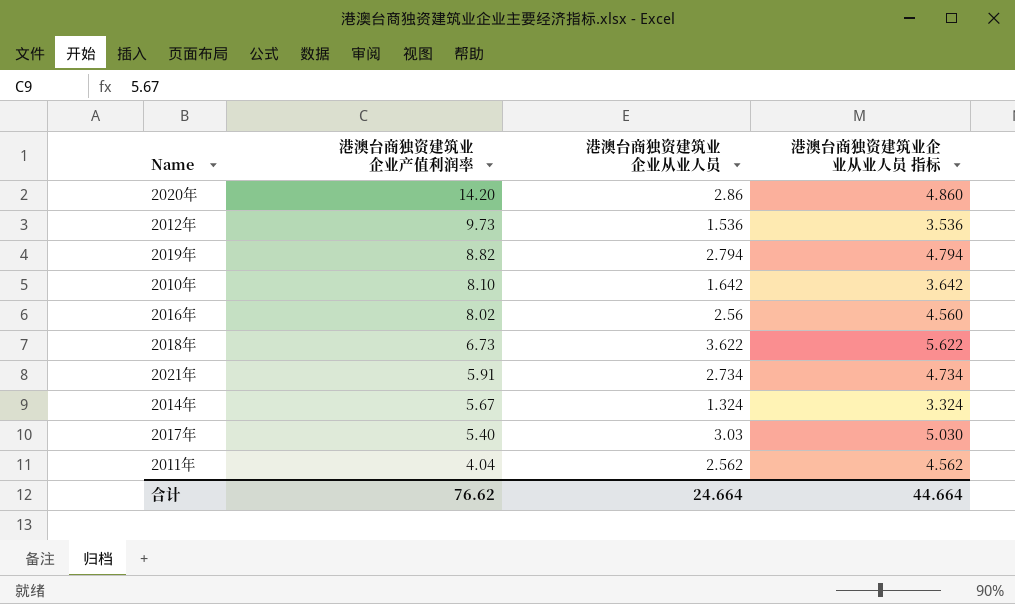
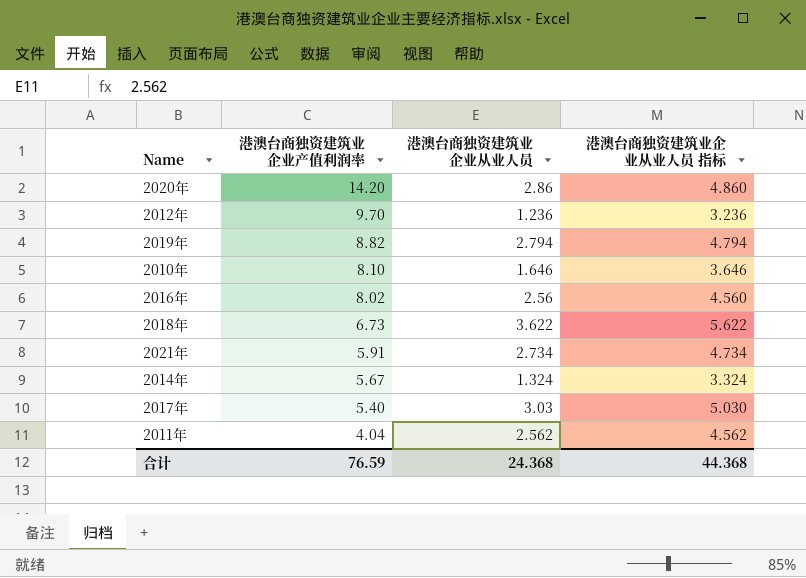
2012年 | 港澳台商独资建筑业企业产值利润率: 9.73 -> 9.70
2012年 | 港澳台商独资建筑业企业从业人员: 1.536 -> 1.236
2012年 | 港澳台商独资建筑业企业从业人员 指标: 3.536 -> 3.236
2010年 | 港澳台商独资建筑业企业从业人员: 1.642 -> 1.646
2010年 | 港澳台商独资建筑业企业从业人员 指标: 3.642 -> 3.646
合计 | 港澳台商独资建筑业企业产值利润率: 76.62 -> 76.59
合计 | 港澳台商独资建筑业企业从业人员: 24.664 -> 24.368
合计 | 港澳台商独资建筑业企业从业人员 指标: 44.664 -> 44.368

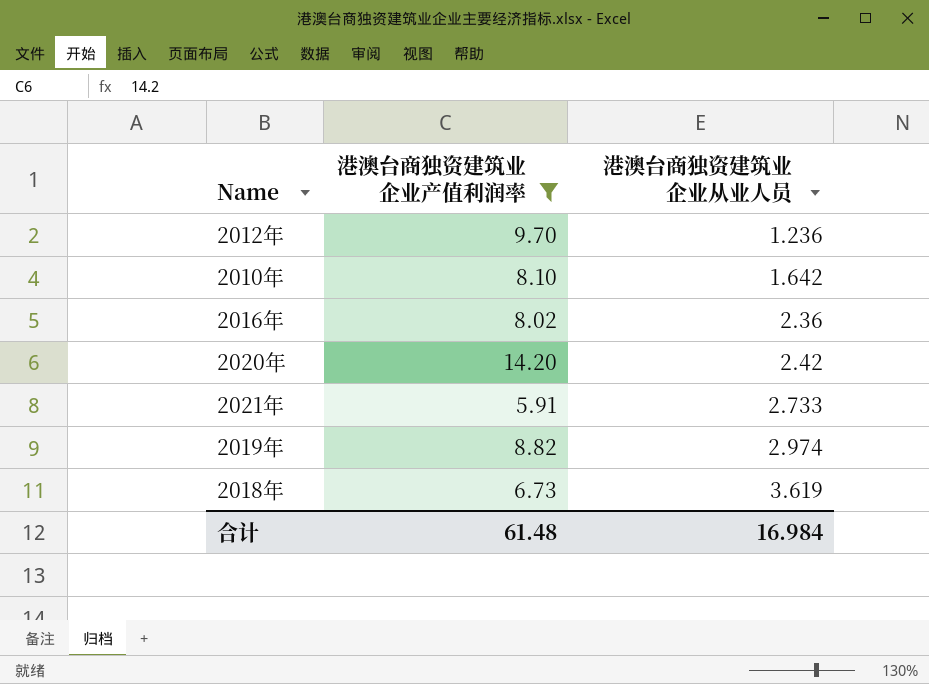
filter: none -> 港澳台商独资建筑业企业产值利润率 >= 5.91
row order: 港澳台商独资建筑业企业产值利润率 descending -> 港澳台商独资建筑业企业从业人员 ascending
column 港澳台商独资建筑业企业从业人员 指标 | formula: [港澳台商独资建筑业企业从业人员] + 2 -> none
2010年 | 港澳台商独资建筑业企业从业人员: 1.646 -> 1.642
2016年 | 港澳台商独资建筑业企业从业人员: 2.56 -> 2.36
2020年 | 港澳台商独资建筑业企业从业人员: 2.86 -> 2.42
2021年 | 港澳台商独资建筑业企业从业人员: 2.734 -> 2.733
2019年 | 港澳台商独资建筑业企业从业人员: 2.794 -> 2.974
2018年 | 港澳台商独资建筑业企业从业人员: 3.622 -> 3.619
合计 | 港澳台商独资建筑业企业产值利润率: 76.59 -> 61.48
合计 | 港澳台商独资建筑业企业从业人员: 24.368 -> 16.984

